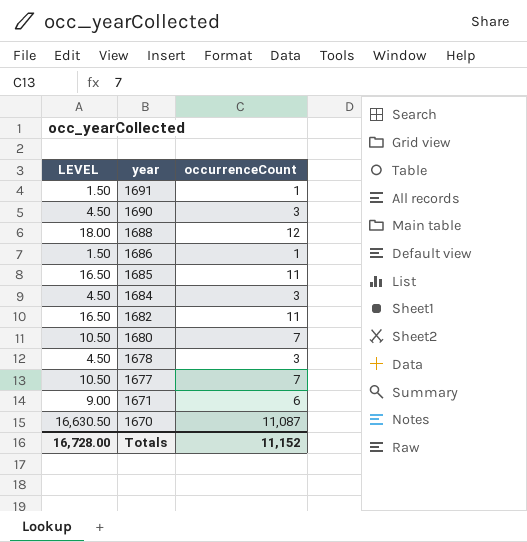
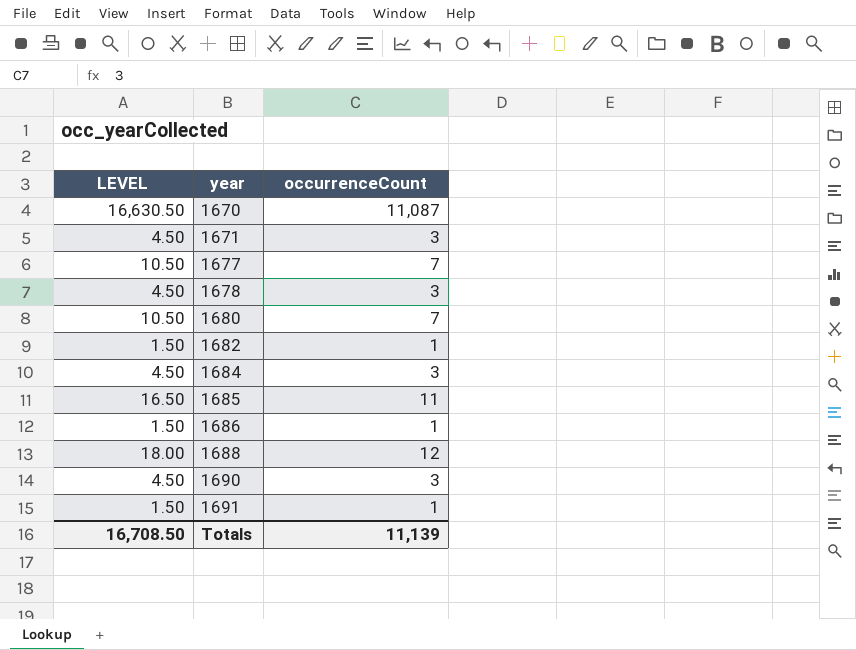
row order: year descending -> year ascending
1671 | LEVEL: 9.00 -> 4.50
1671 | occurrenceCount: 6 -> 3
1682 | LEVEL: 16.50 -> 1.50
1682 | occurrenceCount: 11 -> 1
Totals | LEVEL: 16,728.00 -> 16,708.50
Totals | occurrenceCount: 11,152 -> 11,139

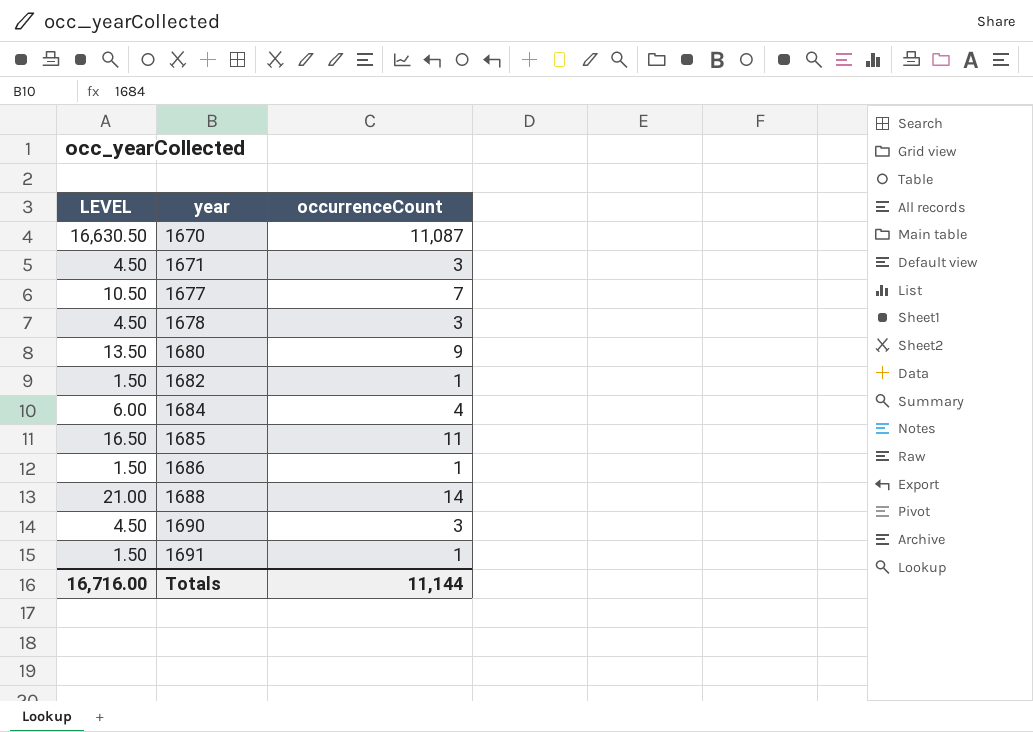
1680 | LEVEL: 10.50 -> 13.50
1680 | occurrenceCount: 7 -> 9
1684 | LEVEL: 4.50 -> 6.00
1684 | occurrenceCount: 3 -> 4
1688 | LEVEL: 18.00 -> 21.00
1688 | occurrenceCount: 12 -> 14
Totals | LEVEL: 16,708.50 -> 16,716.00
Totals | occurrenceCount: 11,139 -> 11,144

